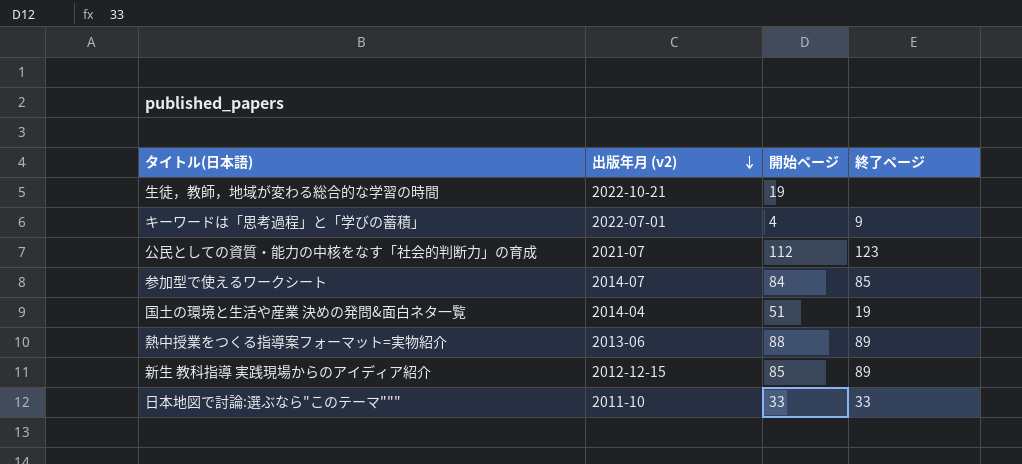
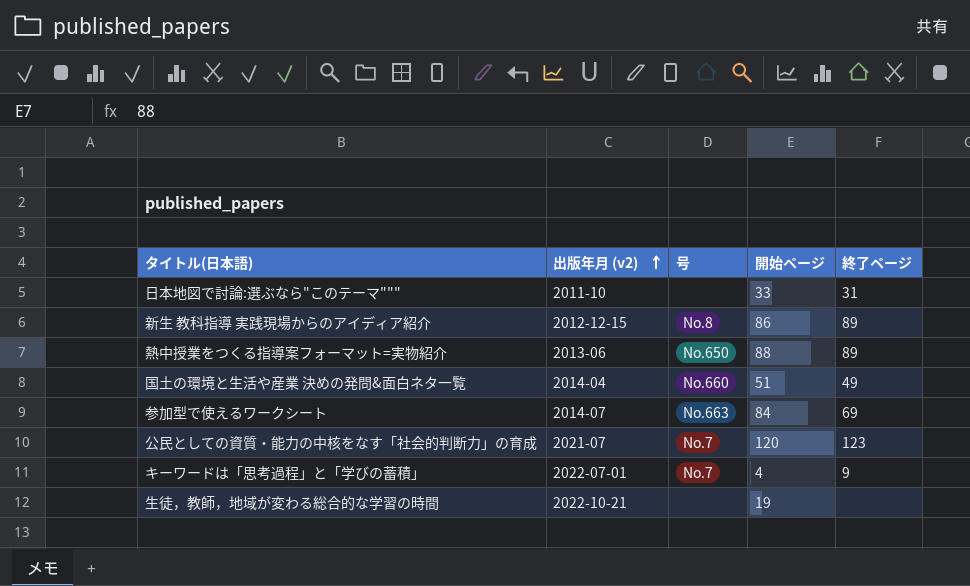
row order: 出版年月 (v2) descending -> 出版年月 (v2) ascending
column 号 | position: none -> 3
日本地図で討論:選ぶなら"このテーマ""" | 終了ページ: 33 -> 31
新生 教科指導 実践現場からのアイディア紹介 | 開始ページ: 85 -> 86
国土の環境と生活や産業 決めの発問&面白ネタ一覧 | 終了ページ: 19 -> 49
参加型で使えるワークシート | 終了ページ: 85 -> 69
公民としての資質・能力の中核をなす「社会的判断力」の育成 | 開始ページ: 112 -> 120

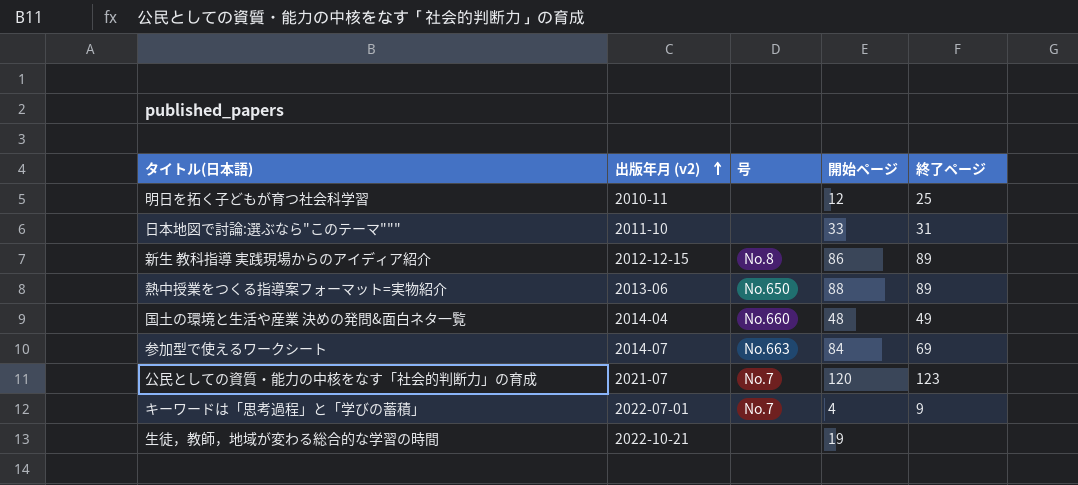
row 明日を拓く子どもが育つ社会科学習: none -> 2010-11 | none | 12 | 25
国土の環境と生活や産業 決めの発問&面白ネタ一覧 | 開始ページ: 51 -> 48

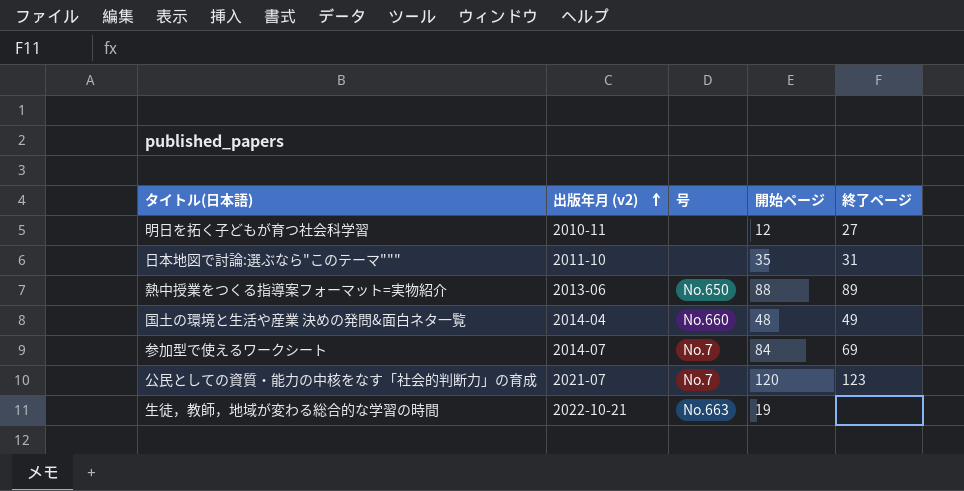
row 新生 教科指導 実践現場からのアイディア紹介: 2012-12-15 | No.8 | 86 | 89 -> none
row キーワードは「思考過程」と「学びの蓄積」: 2022-07-01 | No.7 | 4 | 9 -> none
明日を拓く子どもが育つ社会科学習 | 終了ページ: 25 -> 27
日本地図で討論:選ぶなら"このテーマ""" | 開始ページ: 33 -> 35
参加型で使えるワークシート | 号: No.663 -> No.7
生徒，教師，地域が変わる総合的な学習の時間 | 号: none -> No.663

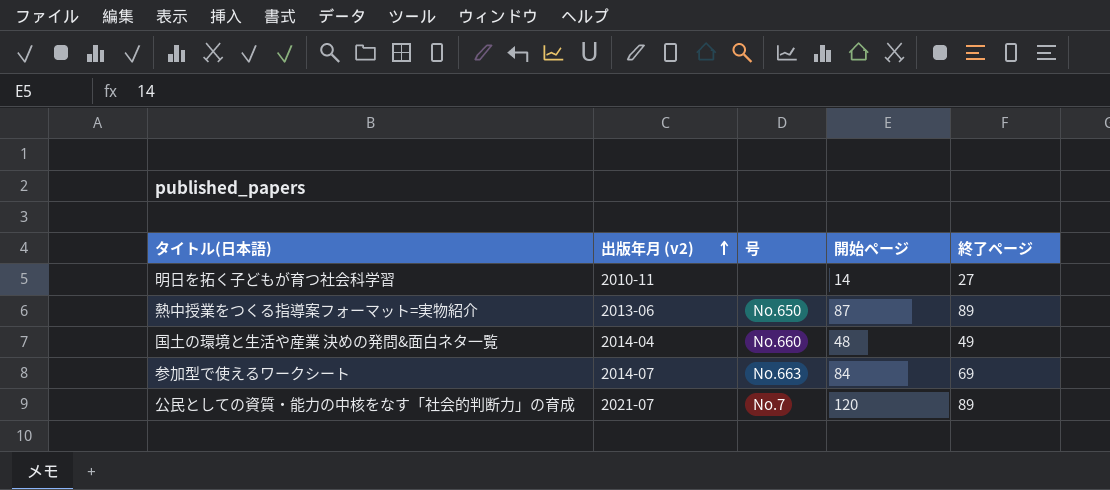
row 日本地図で討論:選ぶなら"このテーマ""": 2011-10 | none | 35 | 31 -> none
row 生徒，教師，地域が変わる総合的な学習の時間: 2022-10-21 | No.663 | 19 | none -> none
明日を拓く子どもが育つ社会科学習 | 開始ページ: 12 -> 14
熱中授業をつくる指導案フォーマット=実物紹介 | 開始ページ: 88 -> 87
参加型で使えるワークシート | 号: No.7 -> No.663
公民としての資質・能力の中核をなす「社会的判断力」の育成 | 終了ページ: 123 -> 89

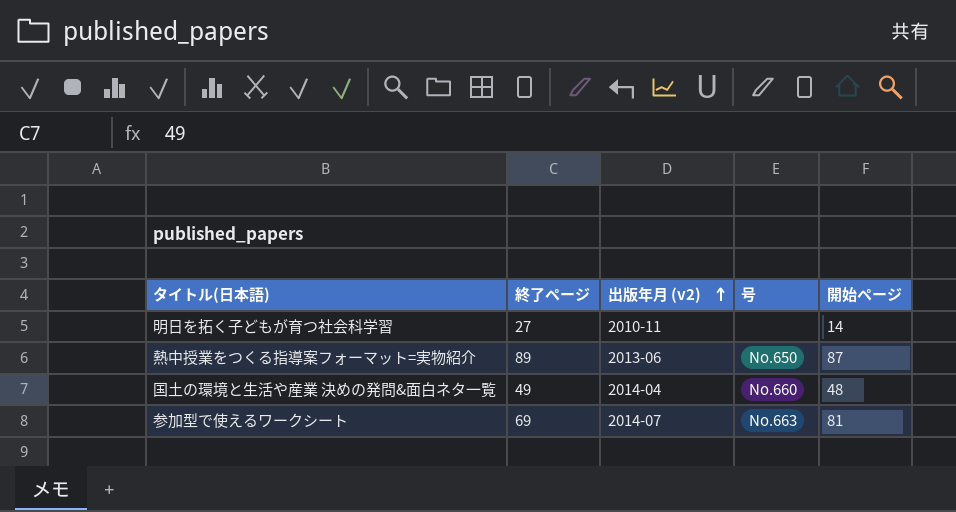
column 終了ページ | position: 5 -> 2
row 公民としての資質・能力の中核をなす「社会的判断力」の育成: 2021-07 | No.7 | 120 | 89 -> none
参加型で使えるワークシート | 開始ページ: 84 -> 81

